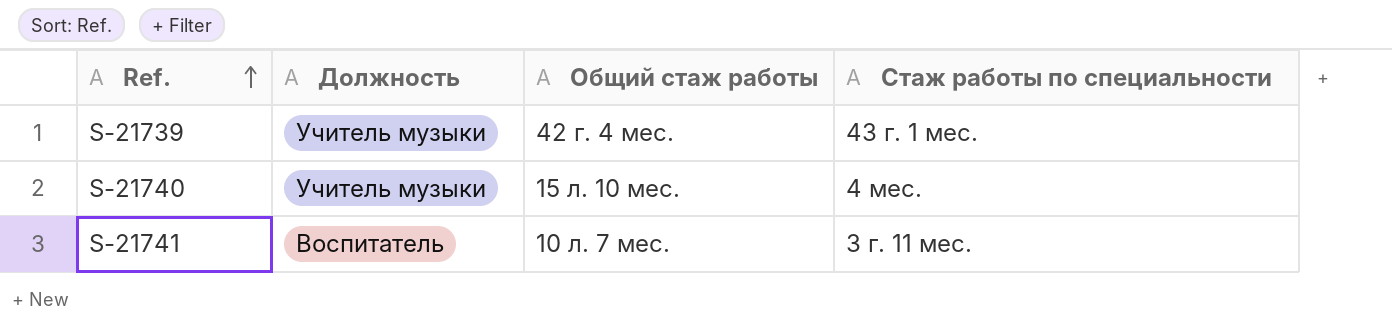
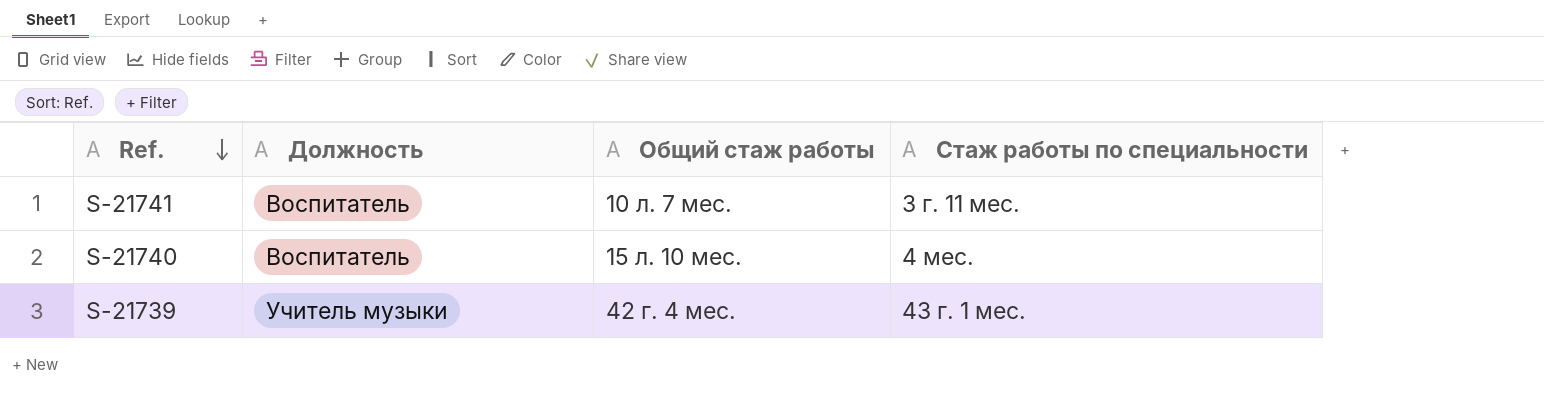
row order: Ref. ascending -> Ref. descending
S-21740 | Должность: Учитель музыки -> Воспитатель

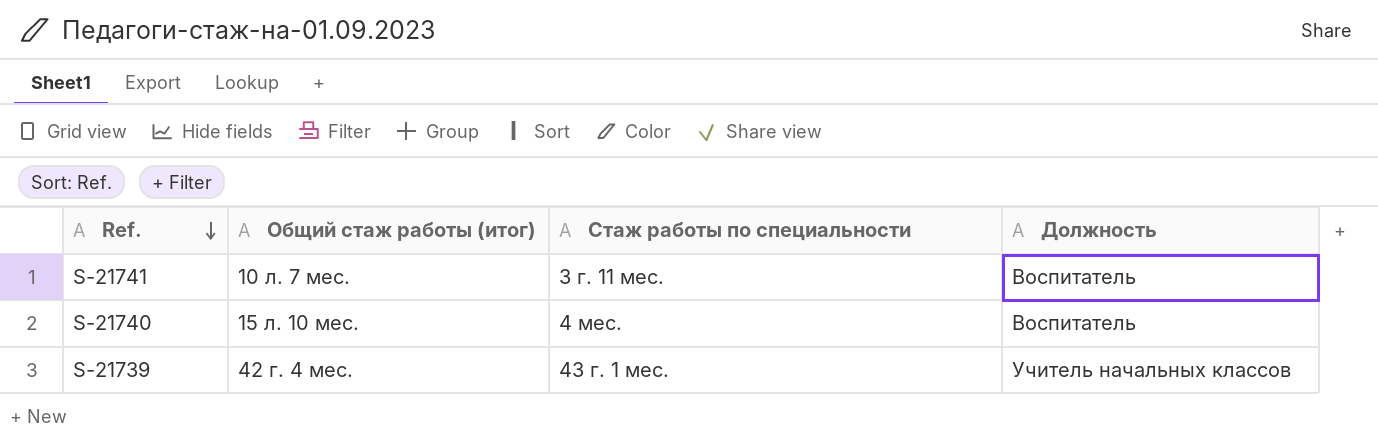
column name: Общий стаж работы -> Общий стаж работы (итог)
column Должность | position: 2 -> 4
S-21739 | Должность: Учитель музыки -> Учитель начальных классов

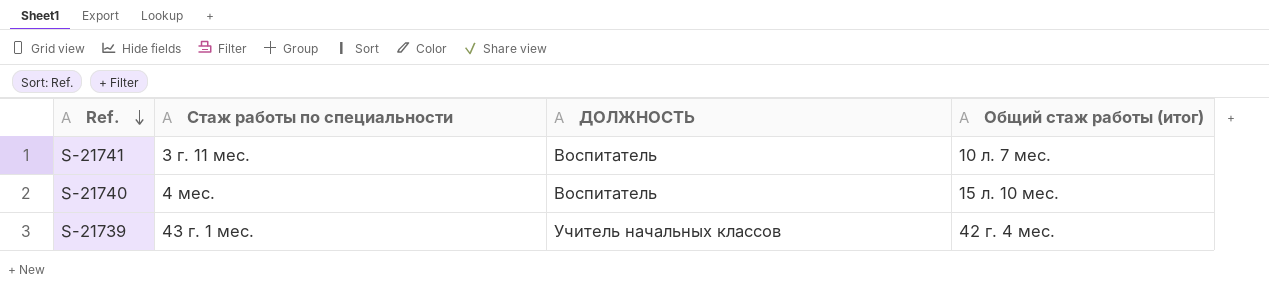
column name: Должность -> ДОЛЖНОСТЬ
column Общий стаж работы (итог) | position: 2 -> 4

